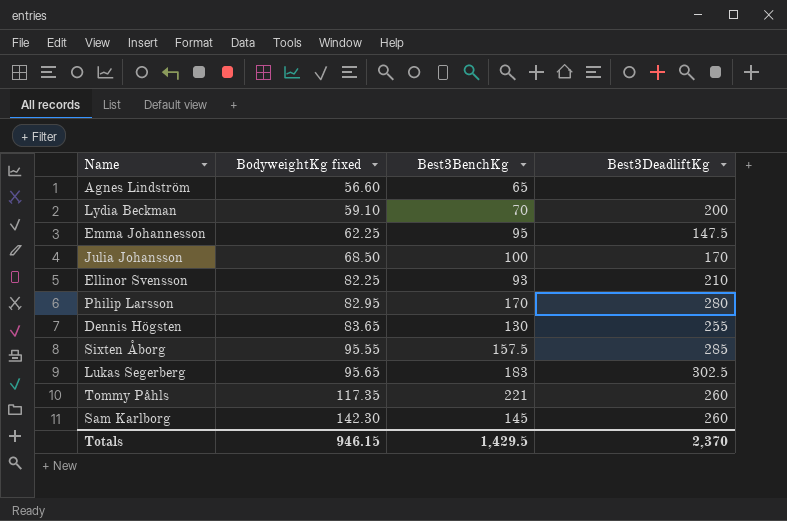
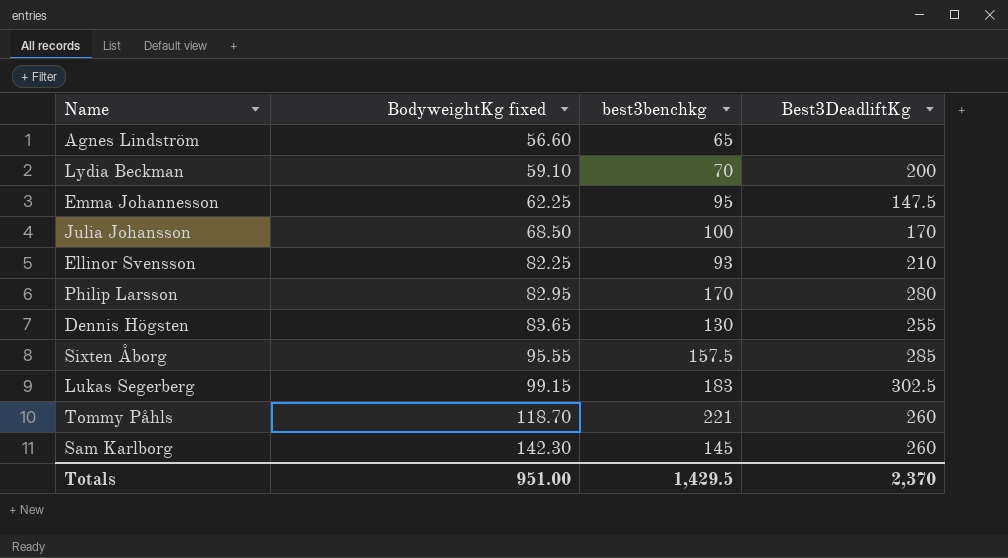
column name: Best3BenchKg -> best3benchkg
Lukas Segerberg | BodyweightKg fixed: 95.65 -> 99.15
Tommy Påhls | BodyweightKg fixed: 117.35 -> 118.70
Totals | BodyweightKg fixed: 946.15 -> 951.00

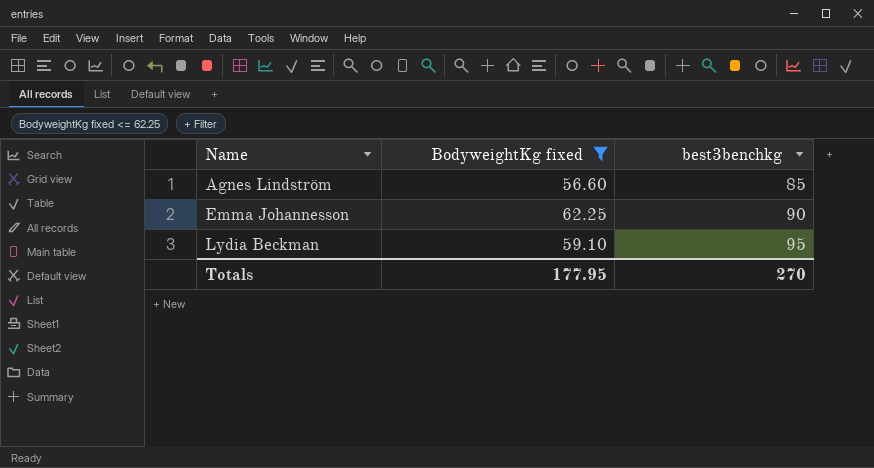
filter: none -> BodyweightKg fixed <= 62.25
row order: BodyweightKg fixed ascending -> Name ascending
column Best3DeadliftKg | position: 4 -> none
Agnes Lindström | best3benchkg: 65 -> 85
Emma Johannesson | best3benchkg: 95 -> 90
Lydia Beckman | best3benchkg: 70 -> 95
Totals | BodyweightKg fixed: 951.00 -> 177.95
Totals | best3benchkg: 1,429.5 -> 270

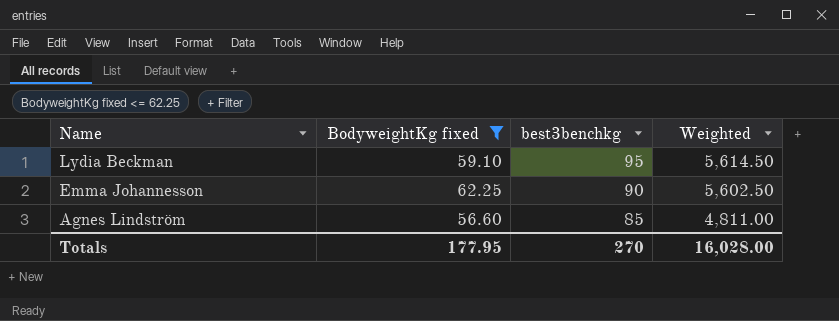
row order: Name ascending -> Name descending
column Weighted | formula: none -> [BodyweightKg fixed] * [best3benchkg]

